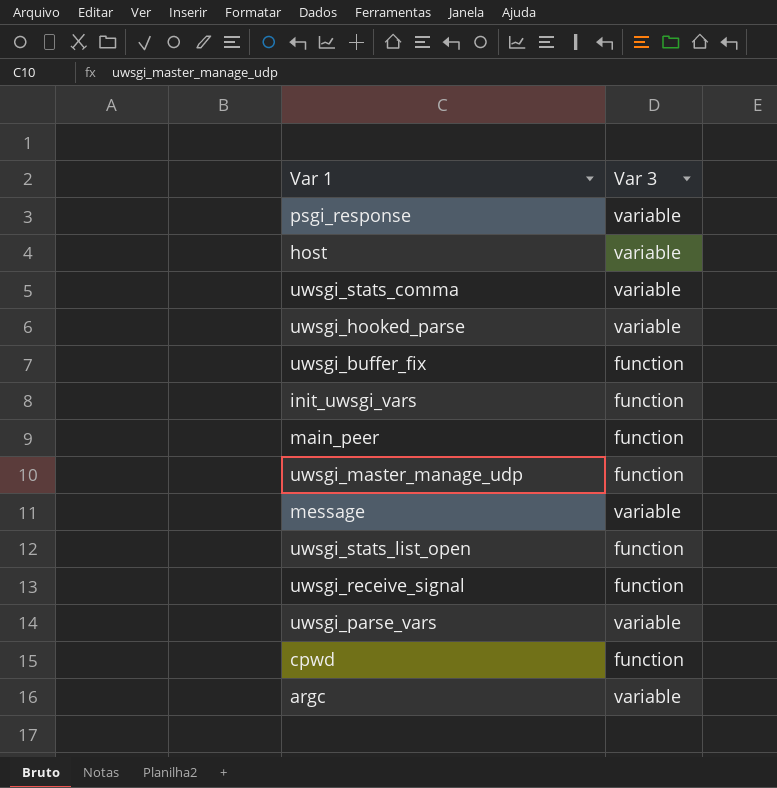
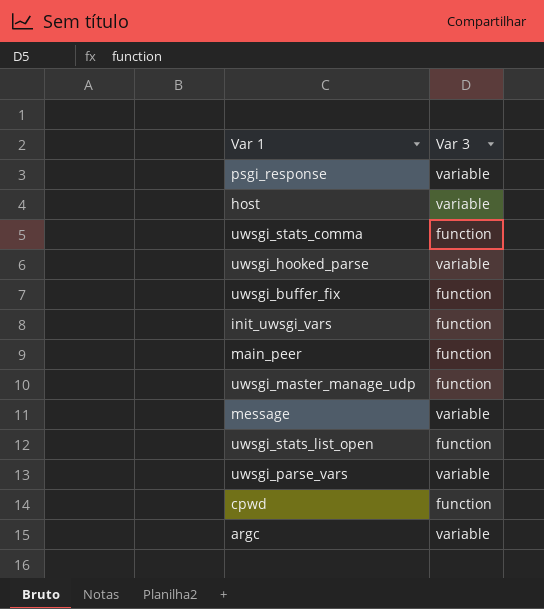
row uwsgi_receive_signal: function -> none
uwsgi_stats_comma | Var 3: variable -> function

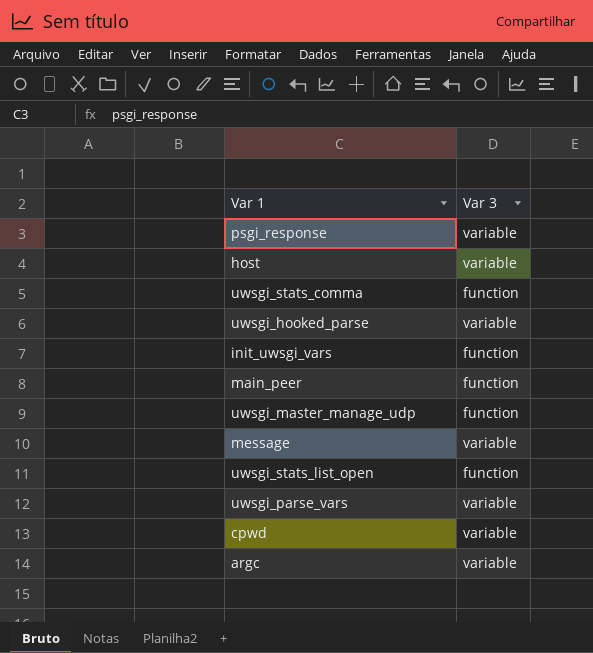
row uwsgi_buffer_fix: function -> none
cpwd | Var 3: function -> variable

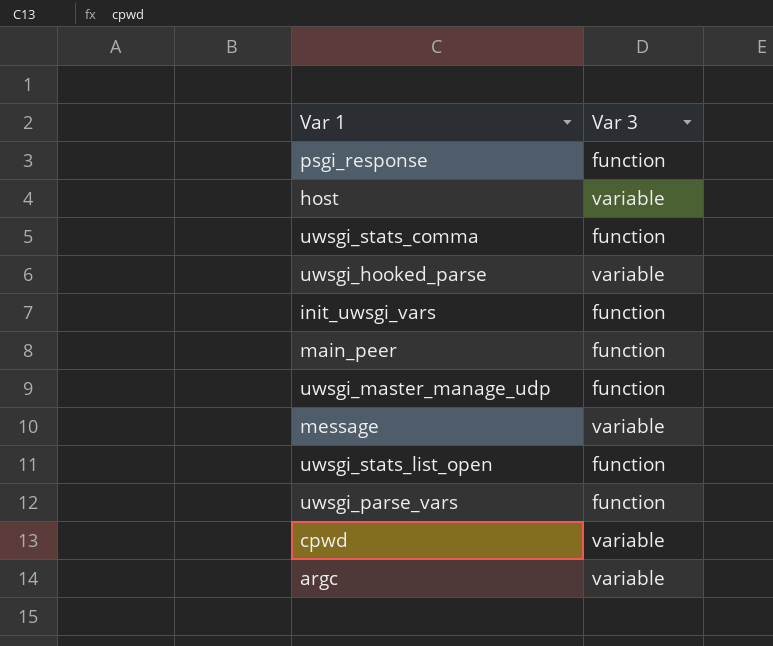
psgi_response | Var 3: variable -> function
uwsgi_parse_vars | Var 3: variable -> function

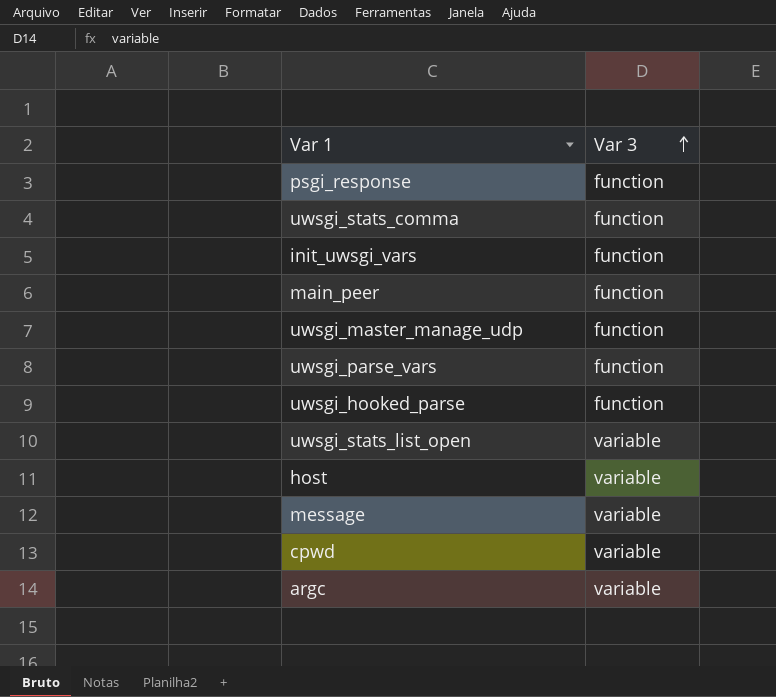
row order: none -> Var 3 ascending
uwsgi_hooked_parse | Var 3: variable -> function
uwsgi_stats_list_open | Var 3: function -> variable

